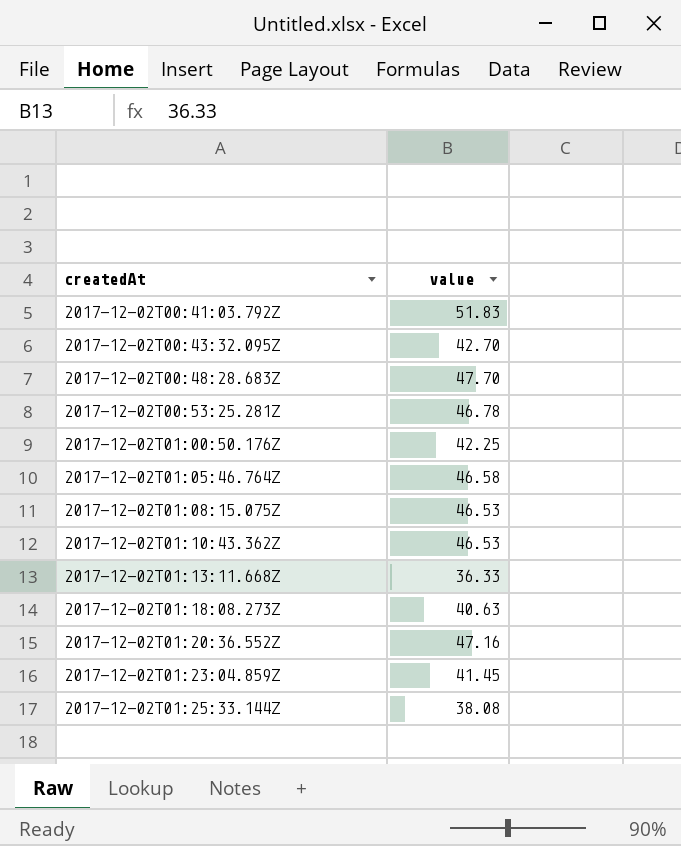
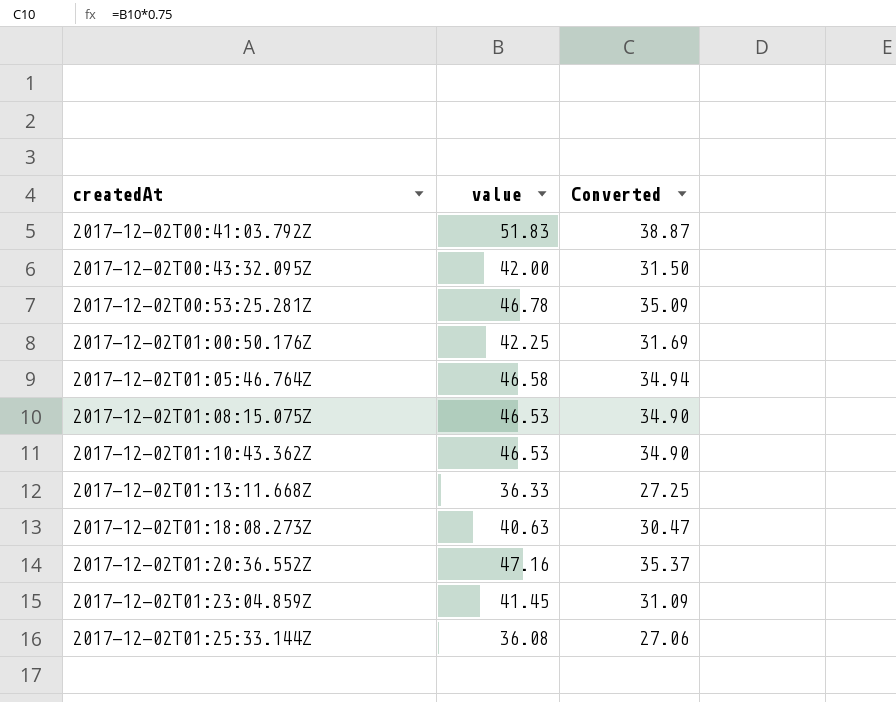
column Converted | formula: none -> [value] * 0.75
row 2017-12-02T00:48:28.683Z: 47.70 -> none
2017-12-02T00:43:32.095Z | value: 42.70 -> 42.00
2017-12-02T01:25:33.144Z | value: 38.08 -> 36.08

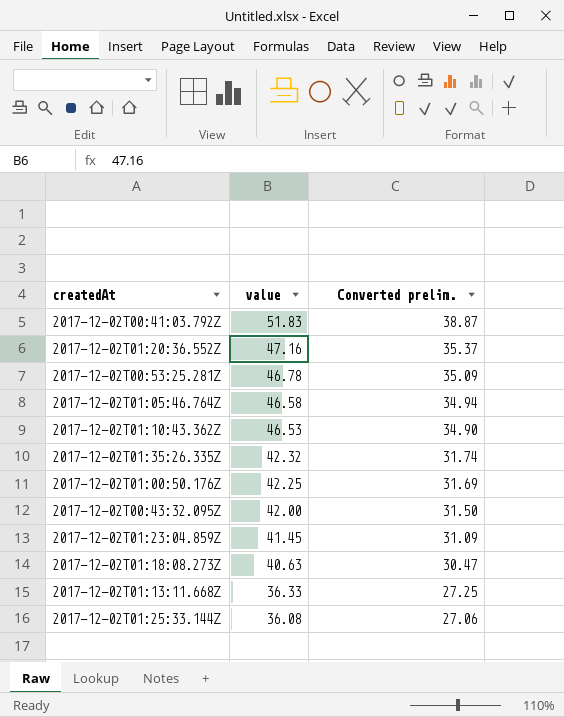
row order: createdAt ascending -> value descending
column name: Converted -> Converted prelim.
row 2017-12-02T01:08:15.075Z: 46.53 | 34.90 -> none
row 2017-12-02T01:35:26.335Z: none -> 42.32 | 31.74

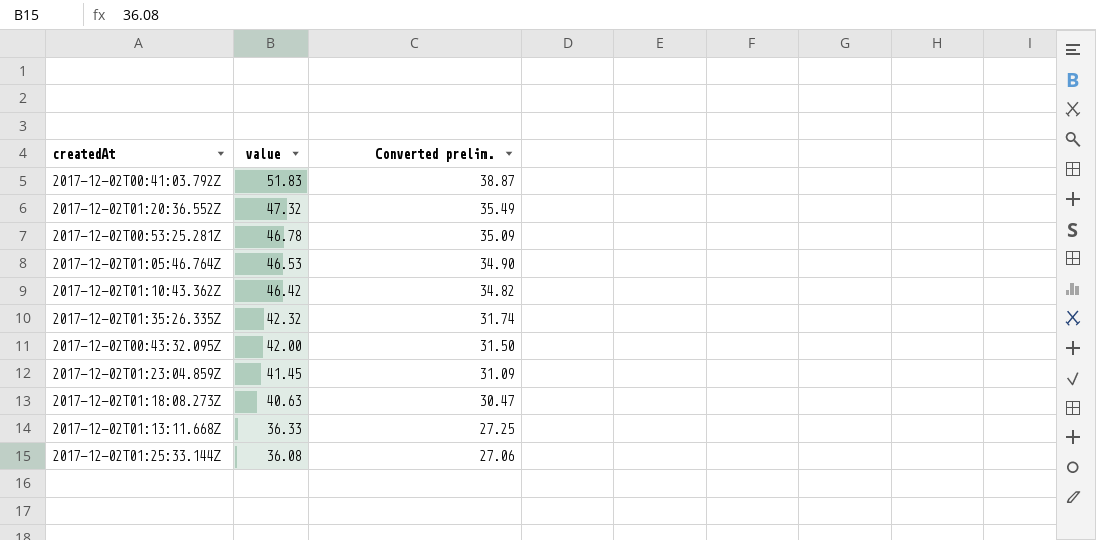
row 2017-12-02T01:00:50.176Z: 42.25 | 31.69 -> none
2017-12-02T01:20:36.552Z | value: 47.16 -> 47.32
2017-12-02T01:20:36.552Z | Converted prelim.: 35.37 -> 35.49
2017-12-02T01:05:46.764Z | value: 46.58 -> 46.53
2017-12-02T01:05:46.764Z | Converted prelim.: 34.94 -> 34.90
2017-12-02T01:10:43.362Z | value: 46.53 -> 46.42
2017-12-02T01:10:43.362Z | Converted prelim.: 34.90 -> 34.82

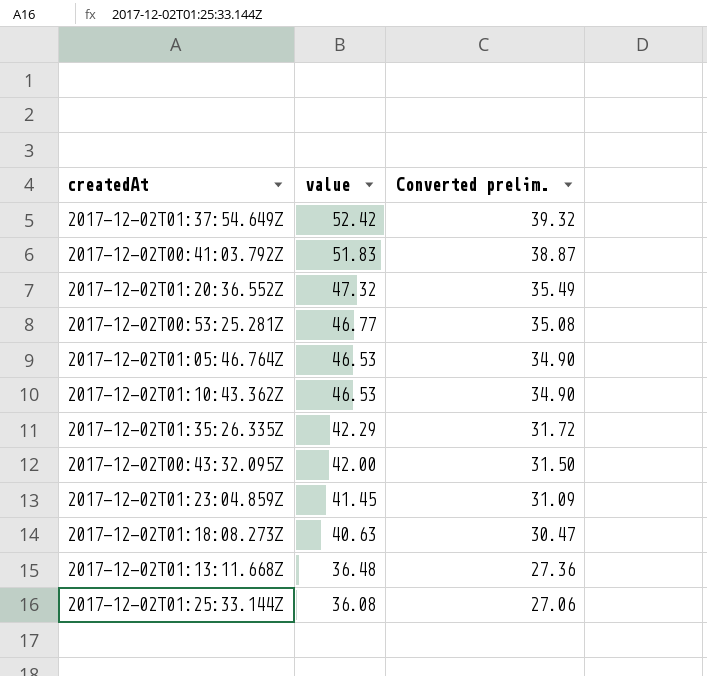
row 2017-12-02T01:37:54.649Z: none -> 52.42 | 39.32
2017-12-02T00:53:25.281Z | value: 46.78 -> 46.77
2017-12-02T00:53:25.281Z | Converted prelim.: 35.09 -> 35.08
2017-12-02T01:10:43.362Z | value: 46.42 -> 46.53
2017-12-02T01:10:43.362Z | Converted prelim.: 34.82 -> 34.90
2017-12-02T01:35:26.335Z | value: 42.32 -> 42.29
2017-12-02T01:35:26.335Z | Converted prelim.: 31.74 -> 31.72
2017-12-02T01:13:11.668Z | value: 36.33 -> 36.48
2017-12-02T01:13:11.668Z | Converted prelim.: 27.25 -> 27.36

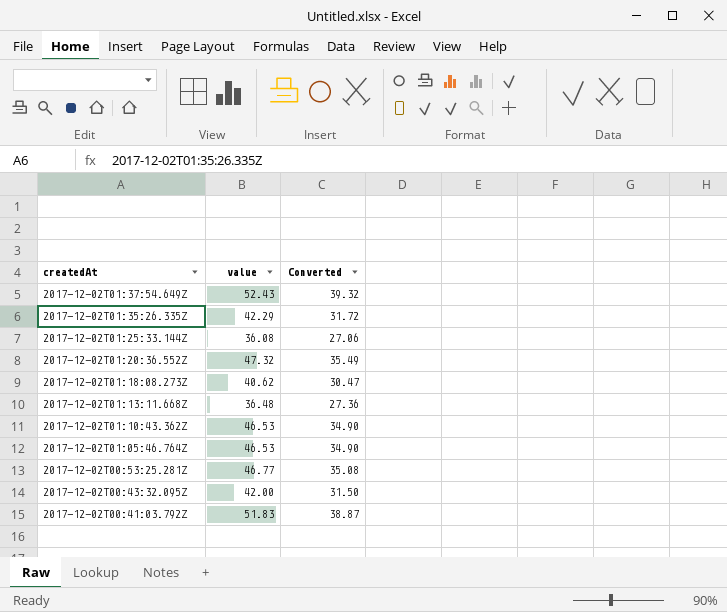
row order: value descending -> createdAt descending
column name: Converted prelim. -> Converted
row 2017-12-02T01:23:04.859Z: 41.45 | 31.09 -> none
2017-12-02T01:37:54.649Z | value: 52.42 -> 52.43
2017-12-02T01:18:08.273Z | value: 40.63 -> 40.62

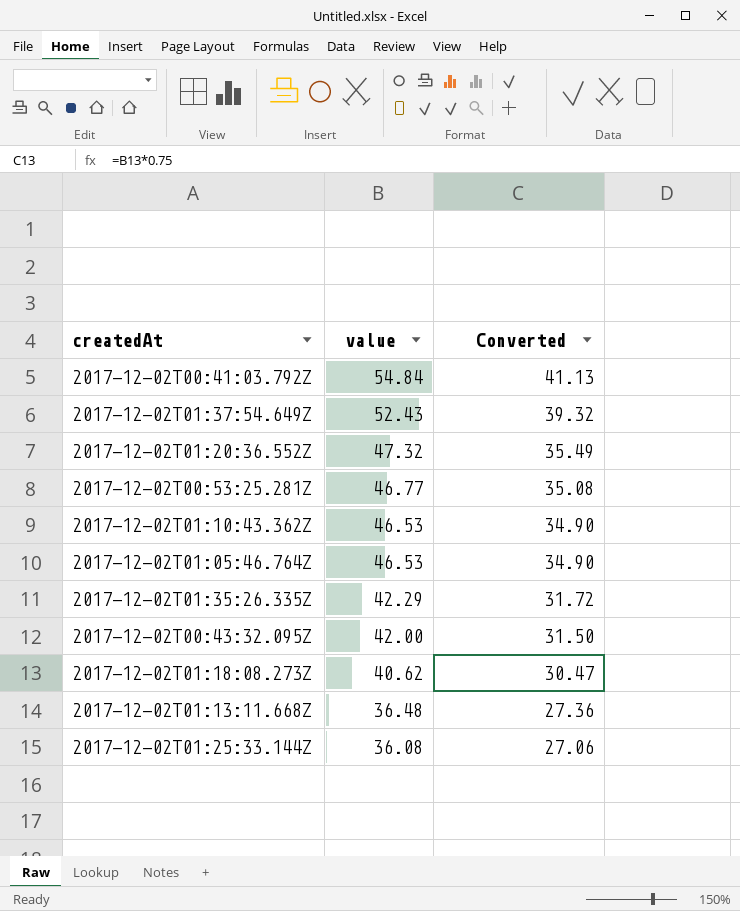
row order: createdAt descending -> value descending
2017-12-02T00:41:03.792Z | value: 51.83 -> 54.84
2017-12-02T00:41:03.792Z | Converted: 38.87 -> 41.13

